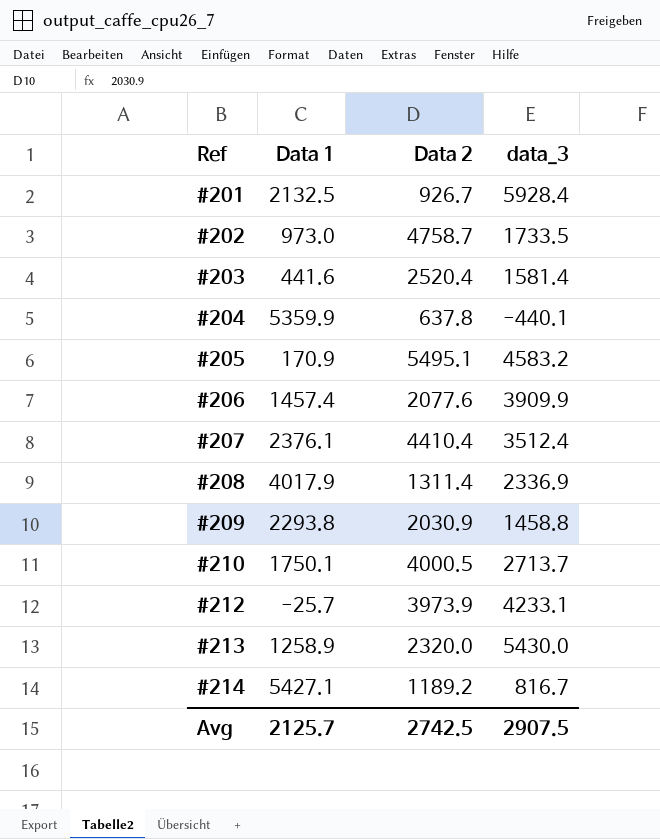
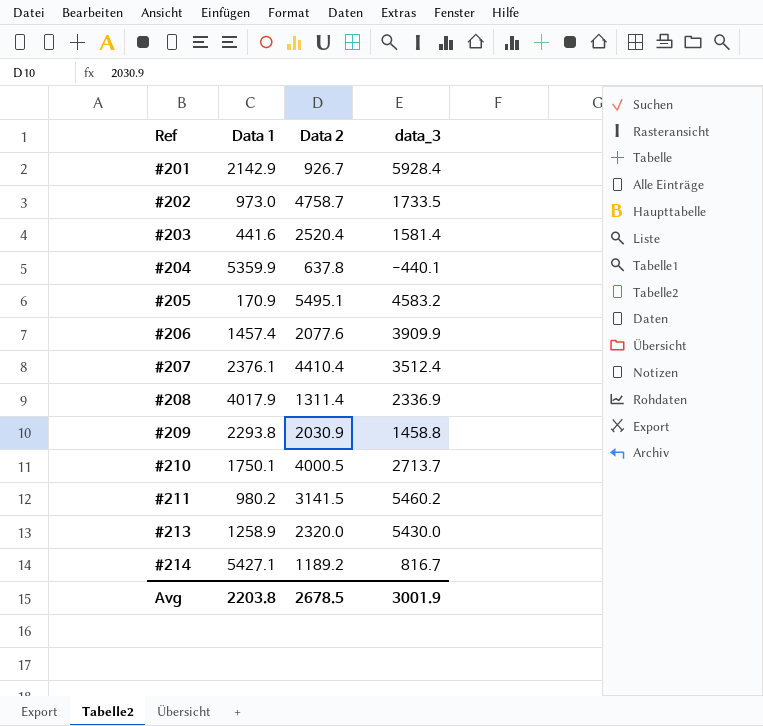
row #212: -25.7 | 3973.9 | 4233.1 -> none
#201 | Data 1: 2132.5 -> 2142.9
row #211: none -> 980.2 | 3141.5 | 5460.2
Avg | Data 1: 2125.7 -> 2203.8
Avg | Data 2: 2742.5 -> 2678.5
Avg | data_3: 2907.5 -> 3001.9

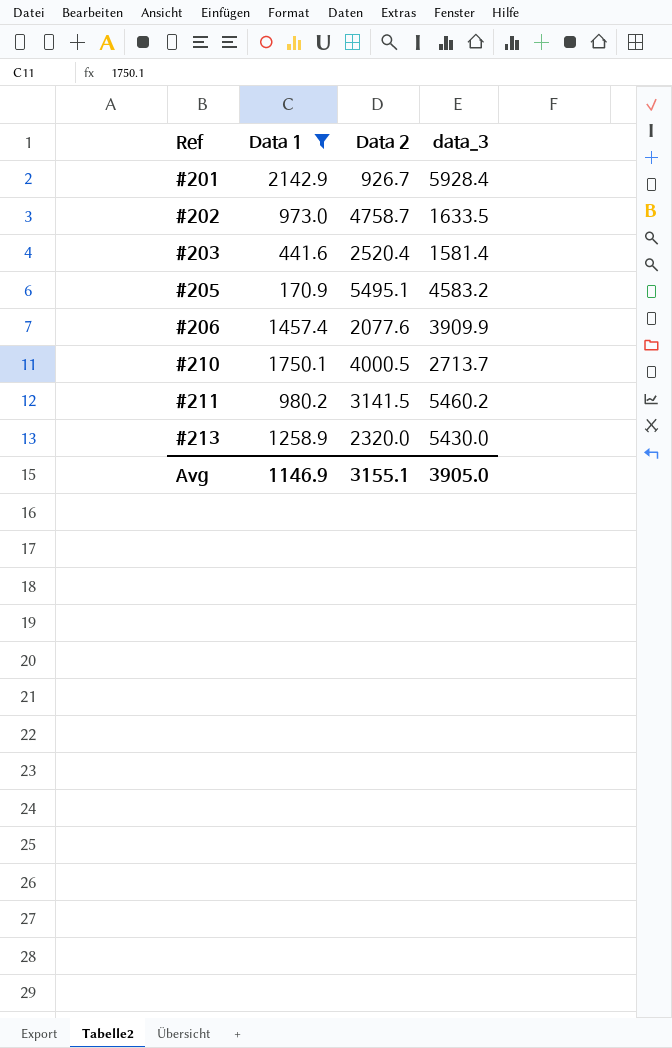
filter: none -> Data 1 <= 2142.9
#202 | data_3: 1733.5 -> 1633.5
Avg | Data 1: 2203.8 -> 1146.9
Avg | Data 2: 2678.5 -> 3155.1
Avg | data_3: 3001.9 -> 3905.0

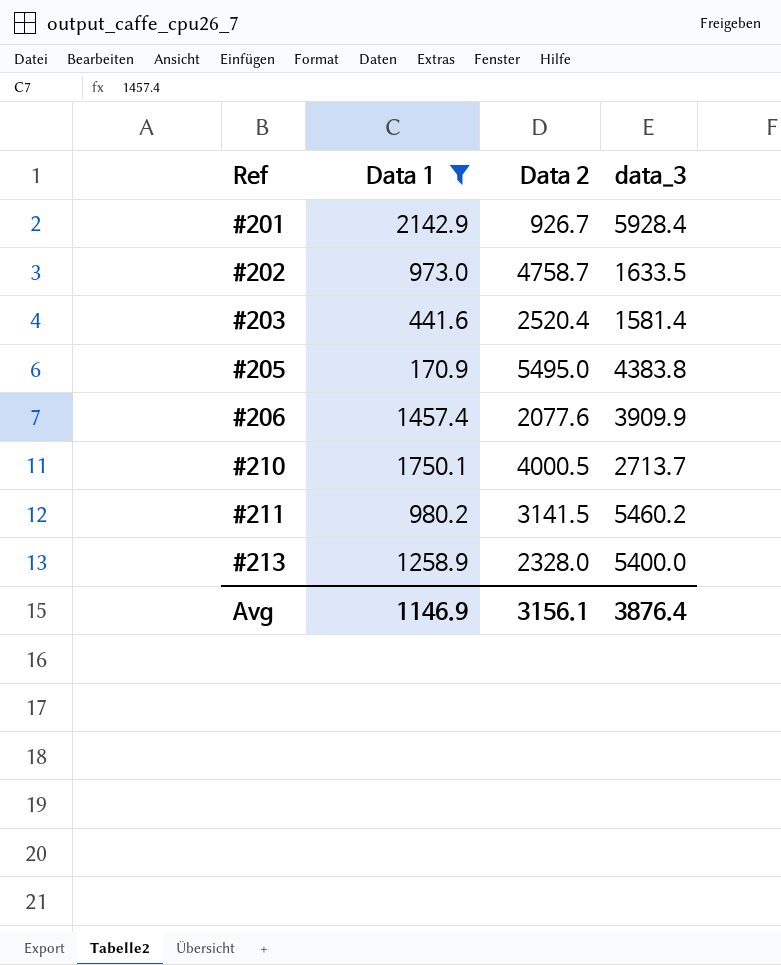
#205 | Data 2: 5495.1 -> 5495.0
#205 | data_3: 4583.2 -> 4383.8
#213 | Data 2: 2320.0 -> 2328.0
#213 | data_3: 5430.0 -> 5400.0
Avg | Data 2: 3155.1 -> 3156.1
Avg | data_3: 3905.0 -> 3876.4

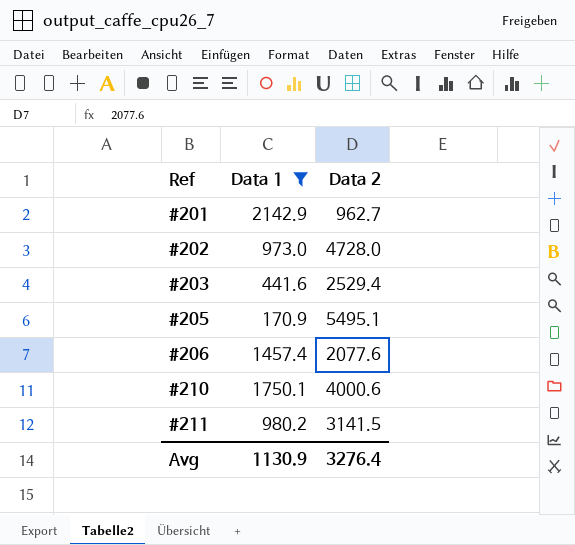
column data_3 | position: 4 -> none
row #213: 1258.9 | 2328.0 | 5400.0 -> none
#201 | Data 2: 926.7 -> 962.7
#202 | Data 2: 4758.7 -> 4728.0
#203 | Data 2: 2520.4 -> 2529.4
#205 | Data 2: 5495.0 -> 5495.1
#210 | Data 2: 4000.5 -> 4000.6
Avg | Data 1: 1146.9 -> 1130.9
Avg | Data 2: 3156.1 -> 3276.4

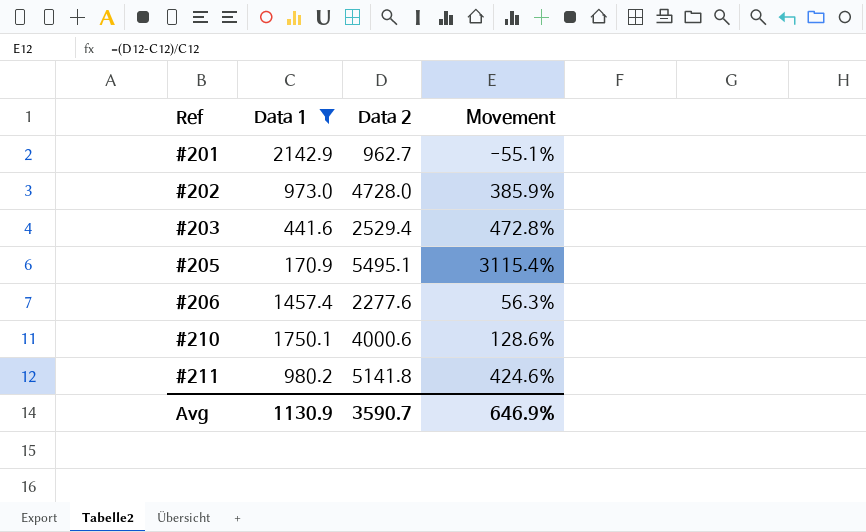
column Movement | formula: none -> ([Data 2] - [Data 1]) / [Data 1]
#206 | Data 2: 2077.6 -> 2277.6
#211 | Data 2: 3141.5 -> 5141.8
Avg | Data 2: 3276.4 -> 3590.7

